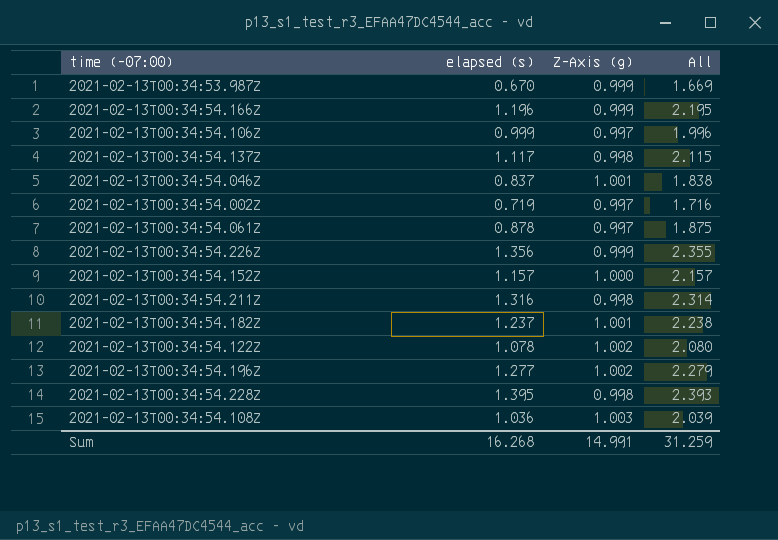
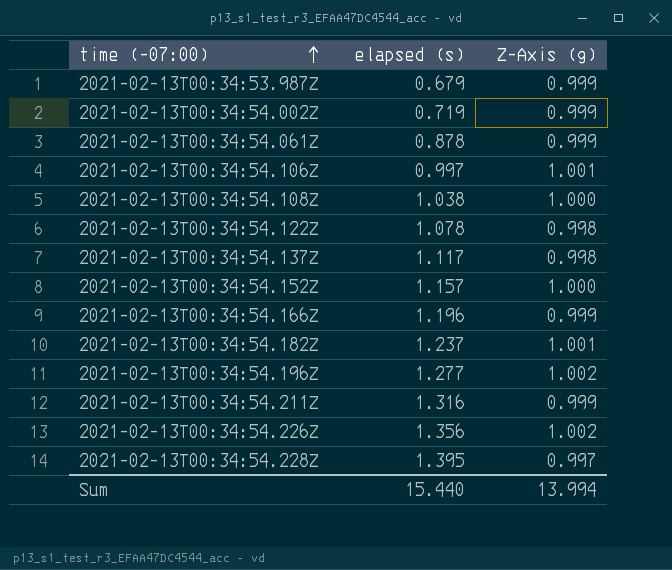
row order: none -> time (-07:00) ascending
column All | formula: [elapsed (s)] + [Z-Axis (g)] -> none
row 2021-02-13T00:34:54.046Z: 0.837 | 1.001 | 1.838 -> none
2021-02-13T00:34:53.987Z | elapsed (s): 0.670 -> 0.679
2021-02-13T00:34:54.002Z | Z-Axis (g): 0.997 -> 0.999
2021-02-13T00:34:54.061Z | Z-Axis (g): 0.997 -> 0.999
2021-02-13T00:34:54.106Z | elapsed (s): 0.999 -> 0.997
2021-02-13T00:34:54.106Z | Z-Axis (g): 0.997 -> 1.001
2021-02-13T00:34:54.108Z | elapsed (s): 1.036 -> 1.038
2021-02-13T00:34:54.108Z | Z-Axis (g): 1.003 -> 1.000
2021-02-13T00:34:54.122Z | Z-Axis (g): 1.002 -> 0.998
2021-02-13T00:34:54.211Z | Z-Axis (g): 0.998 -> 0.999
2021-02-13T00:34:54.226Z | Z-Axis (g): 0.999 -> 1.002
2021-02-13T00:34:54.228Z | Z-Axis (g): 0.998 -> 0.997
Sum | elapsed (s): 16.268 -> 15.440
Sum | Z-Axis (g): 14.991 -> 13.994

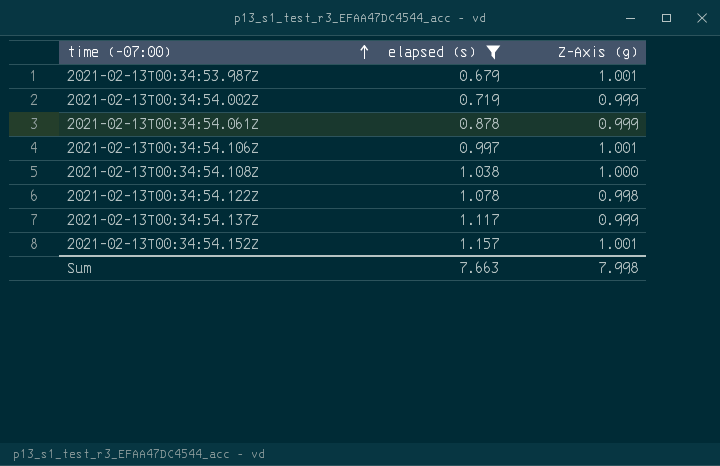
filter: none -> elapsed (s) <= 1.157
2021-02-13T00:34:53.987Z | Z-Axis (g): 0.999 -> 1.001
2021-02-13T00:34:54.137Z | Z-Axis (g): 0.998 -> 0.999
2021-02-13T00:34:54.152Z | Z-Axis (g): 1.000 -> 1.001
Sum | elapsed (s): 15.440 -> 7.663
Sum | Z-Axis (g): 13.994 -> 7.998

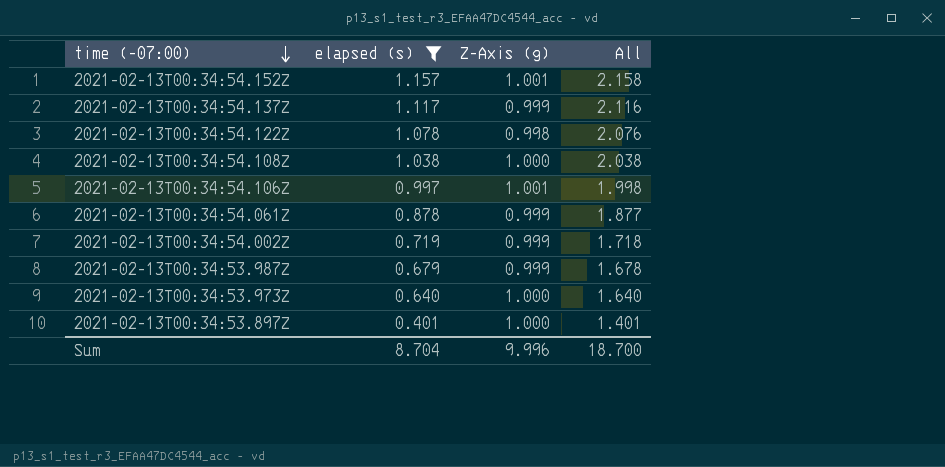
row order: time (-07:00) ascending -> time (-07:00) descending
column All | formula: none -> [elapsed (s)] + [Z-Axis (g)]
2021-02-13T00:34:53.987Z | Z-Axis (g): 1.001 -> 0.999
row 2021-02-13T00:34:53.973Z: none -> 0.640 | 1.000 | 1.640
row 2021-02-13T00:34:53.897Z: none -> 0.401 | 1.000 | 1.401
Sum | elapsed (s): 7.663 -> 8.704
Sum | Z-Axis (g): 7.998 -> 9.996

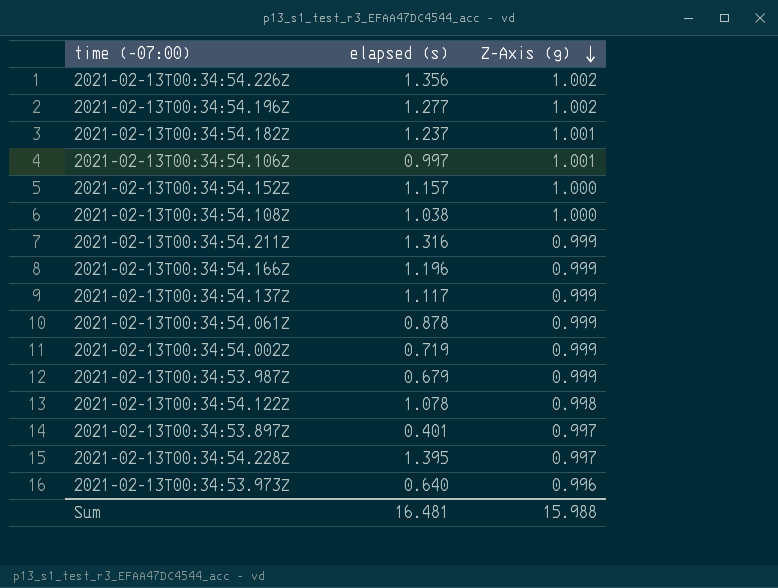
filter: elapsed (s) <= 1.157 -> none
row order: time (-07:00) descending -> Z-Axis (g) descending
column All | formula: [elapsed (s)] + [Z-Axis (g)] -> none
2021-02-13T00:34:54.152Z | Z-Axis (g): 1.001 -> 1.000
2021-02-13T00:34:53.897Z | Z-Axis (g): 1.000 -> 0.997
2021-02-13T00:34:53.973Z | Z-Axis (g): 1.000 -> 0.996
Sum | elapsed (s): 8.704 -> 16.481
Sum | Z-Axis (g): 9.996 -> 15.988

